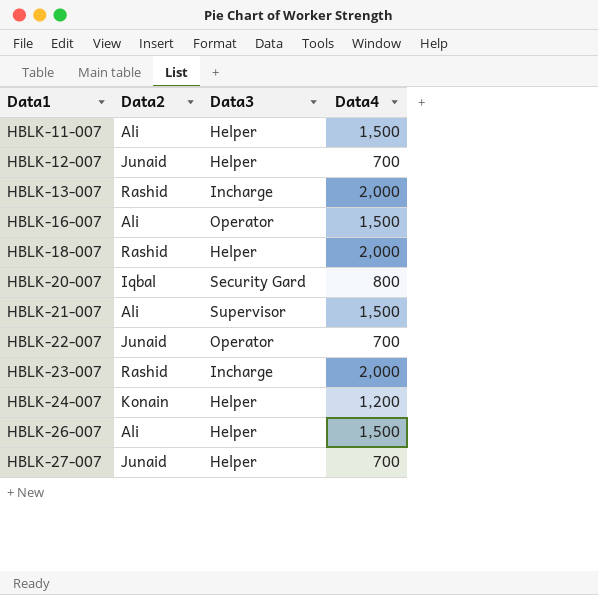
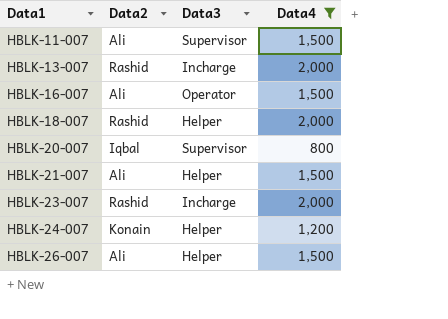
filter: none -> Data4 != 700
HBLK-11-007 | Data3: Helper -> Supervisor
HBLK-20-007 | Data3: Security Gard -> Supervisor
HBLK-21-007 | Data3: Supervisor -> Helper

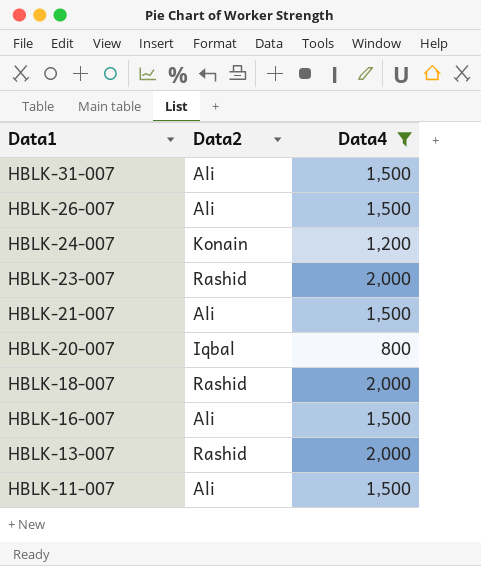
row order: Data1 ascending -> Data1 descending
column Data3 | position: 3 -> none
row HBLK-31-007: none -> Ali | 1,500

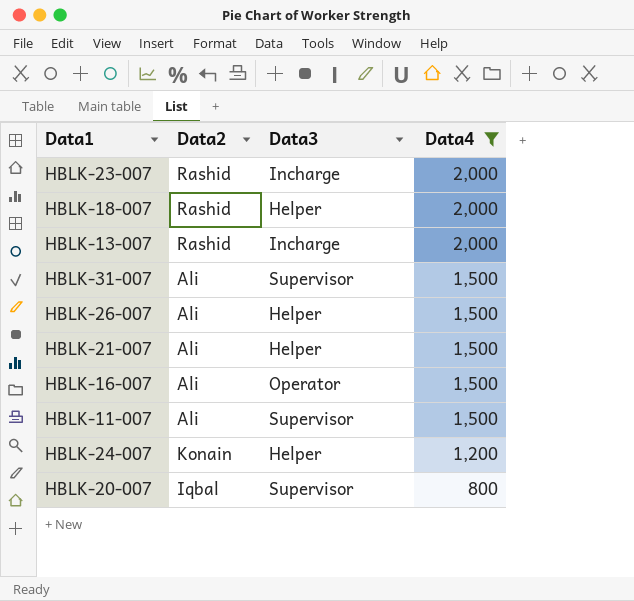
row order: Data1 descending -> Data4 descending
column Data3 | position: none -> 3

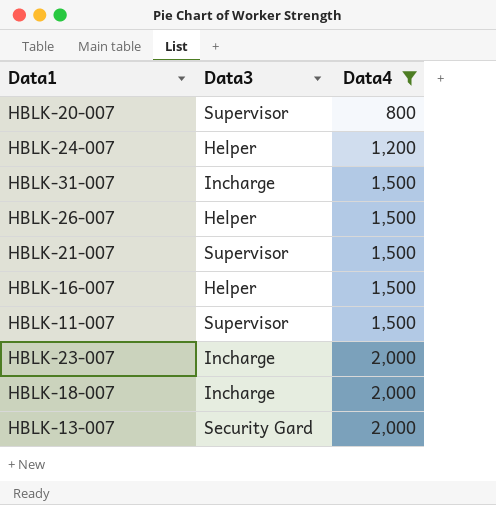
row order: Data4 descending -> Data4 ascending
column Data2 | position: 2 -> none
HBLK-31-007 | Data3: Supervisor -> Incharge
HBLK-21-007 | Data3: Helper -> Supervisor
HBLK-16-007 | Data3: Operator -> Helper
HBLK-18-007 | Data3: Helper -> Incharge
HBLK-13-007 | Data3: Incharge -> Security Gard

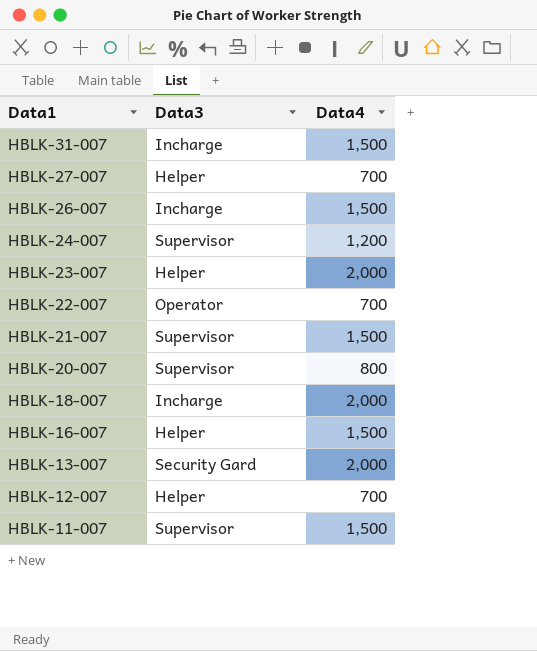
filter: Data4 != 700 -> none
row order: Data4 ascending -> Data1 descending
HBLK-26-007 | Data3: Helper -> Incharge
HBLK-24-007 | Data3: Helper -> Supervisor
HBLK-23-007 | Data3: Incharge -> Helper

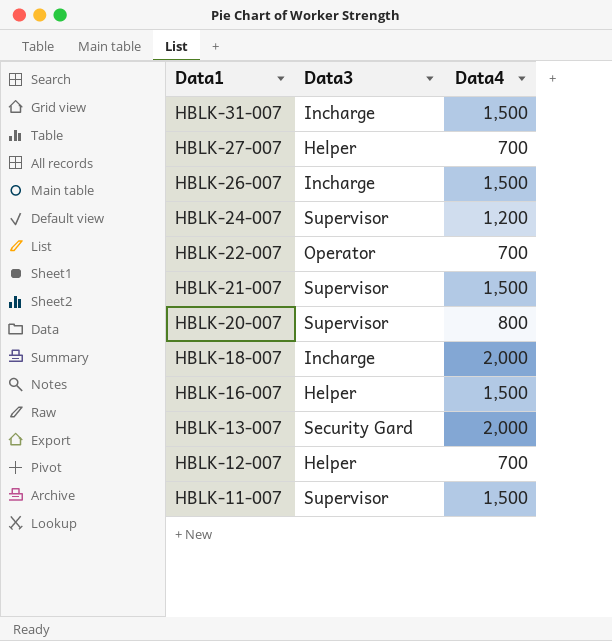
row HBLK-23-007: Helper | 2,000 -> none

